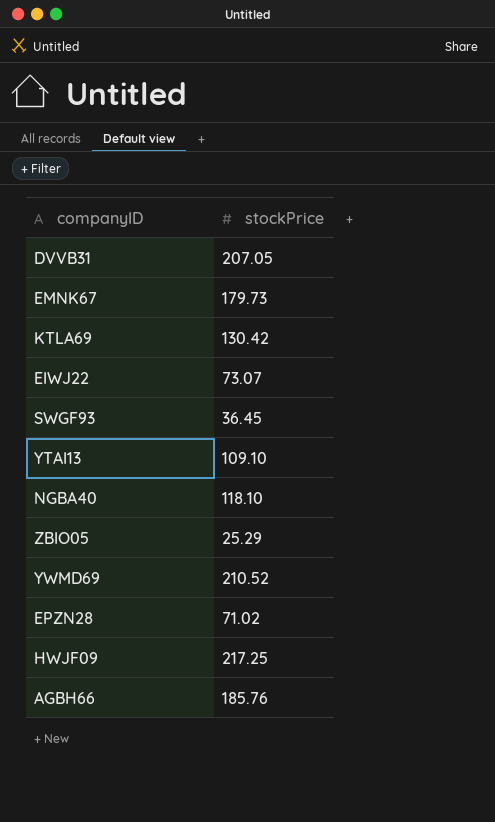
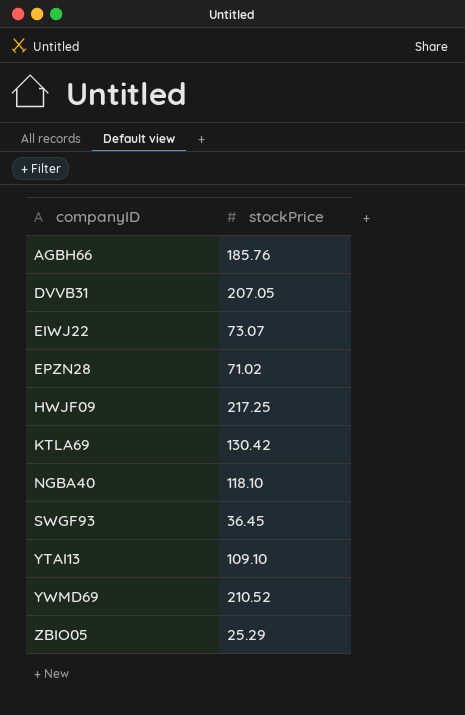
row order: none -> companyID ascending
row EMNK67: 179.73 -> none

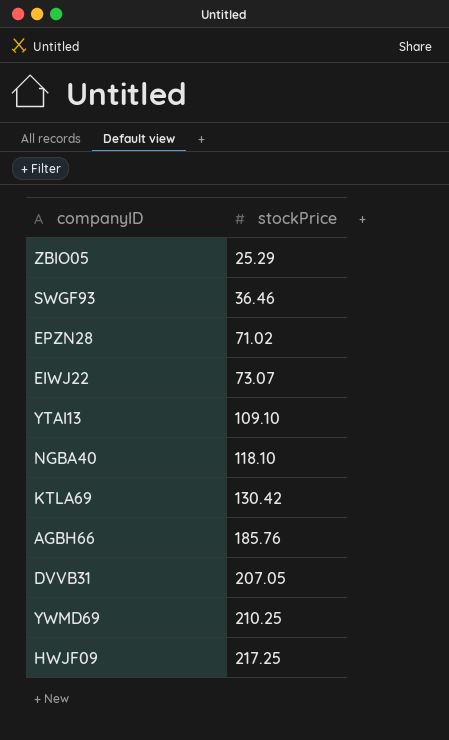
row order: companyID ascending -> stockPrice ascending
SWGF93 | stockPrice: 36.45 -> 36.46
YWMD69 | stockPrice: 210.52 -> 210.25

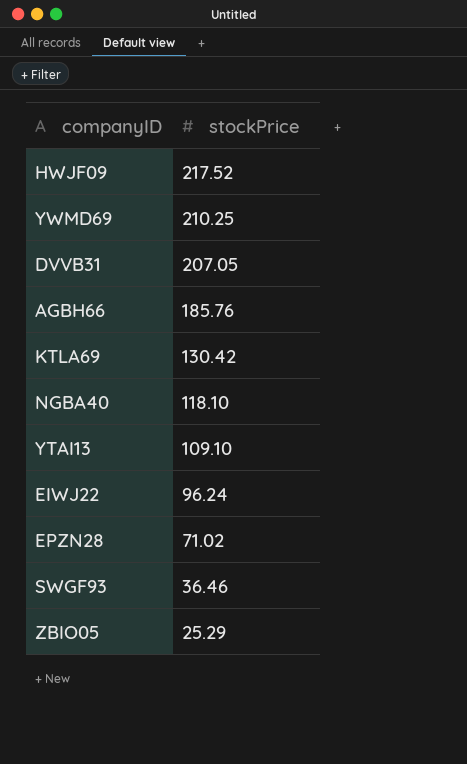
row order: stockPrice ascending -> stockPrice descending
HWJF09 | stockPrice: 217.25 -> 217.52
EIWJ22 | stockPrice: 73.07 -> 96.24

